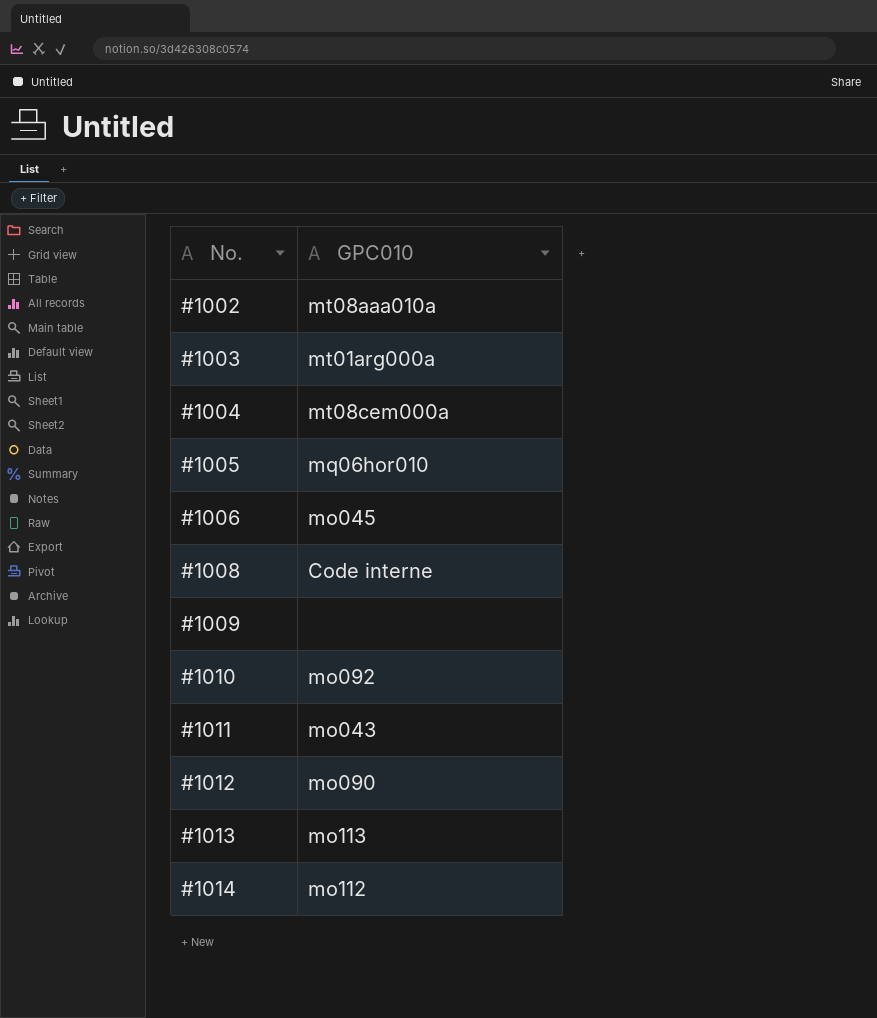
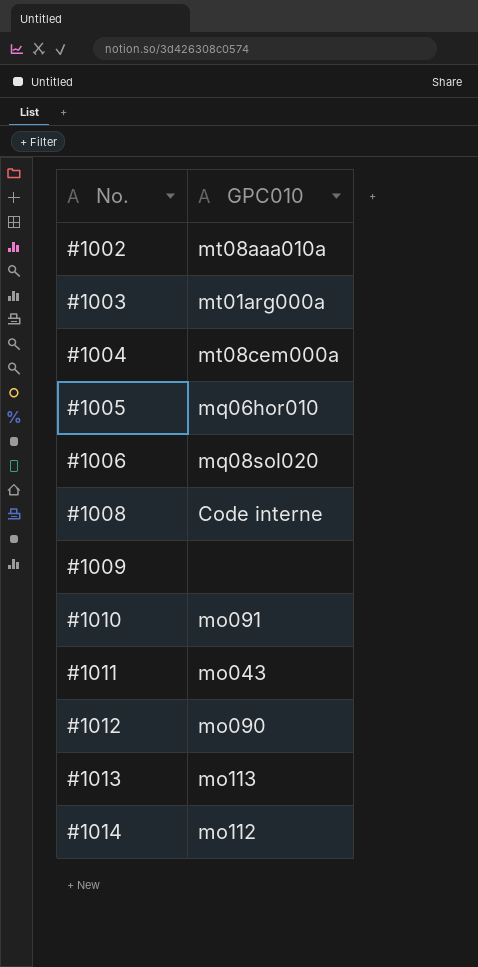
#1006 | GPC010: mo045 -> mq08sol020
#1010 | GPC010: mo092 -> mo091

